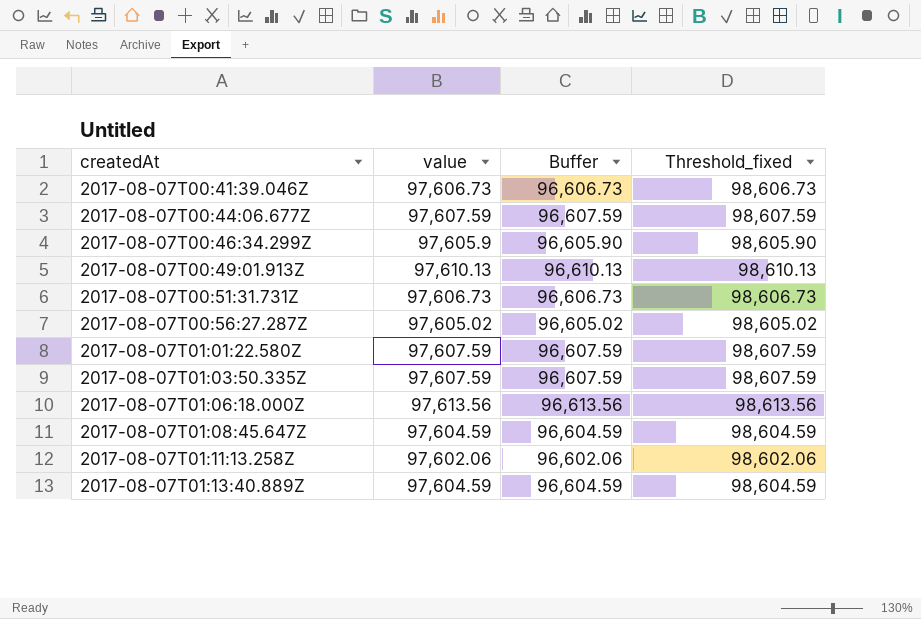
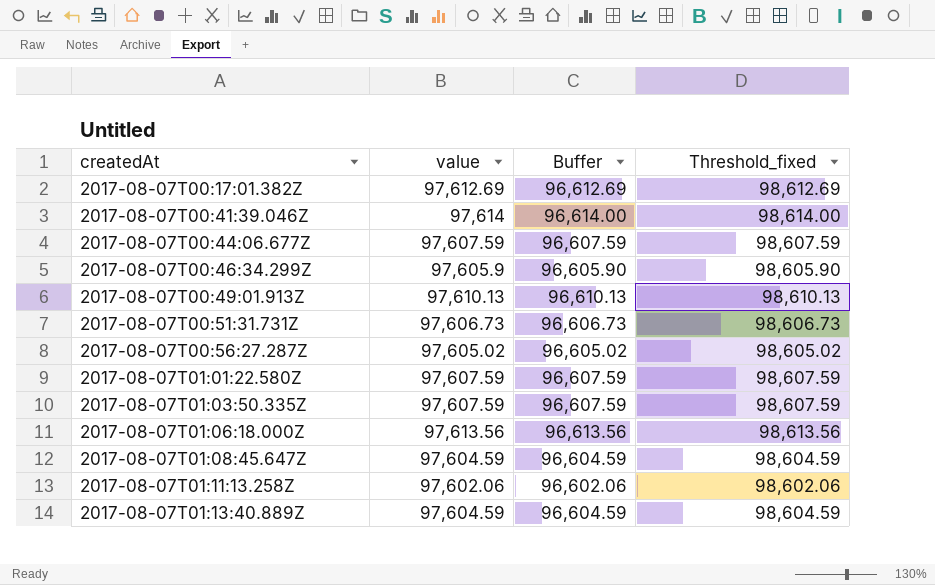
row 2017-08-07T00:17:01.382Z: none -> 97,612.69 | 96,612.69 | 98,612.69
2017-08-07T00:41:39.046Z | value: 97,606.73 -> 97,614
2017-08-07T00:41:39.046Z | Buffer: 96,606.73 -> 96,614.00
2017-08-07T00:41:39.046Z | Threshold_fixed: 98,606.73 -> 98,614.00

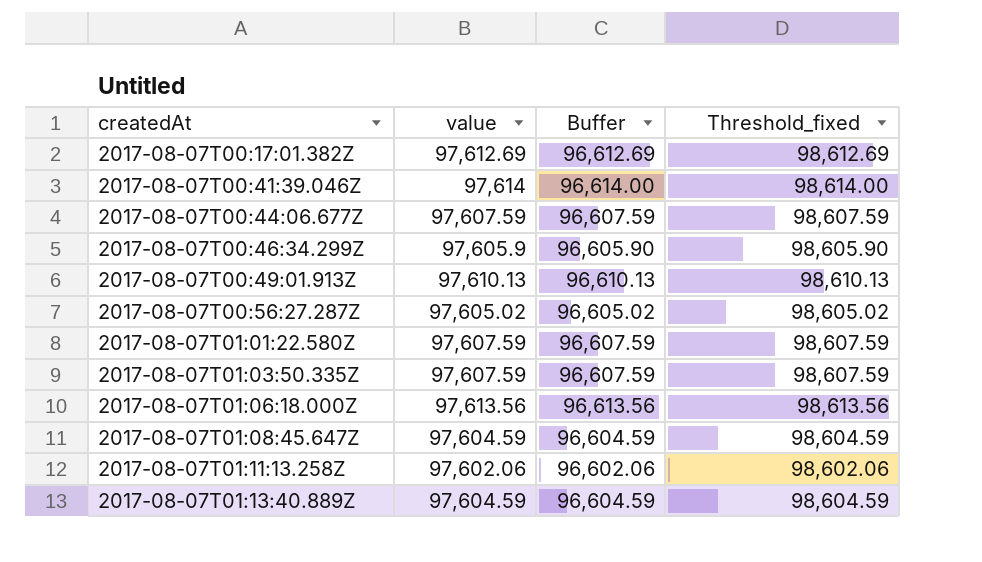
row 2017-08-07T00:51:31.731Z: 97,606.73 | 96,606.73 | 98,606.73 -> none

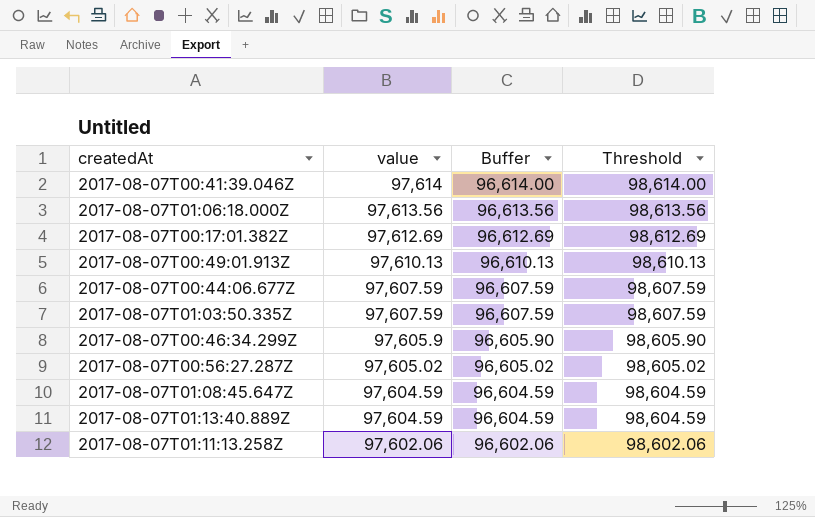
row order: createdAt ascending -> value descending
column name: Threshold_fixed -> Threshold
row 2017-08-07T01:01:22.580Z: 97,607.59 | 96,607.59 | 98,607.59 -> none

